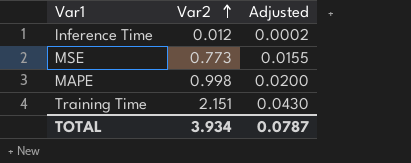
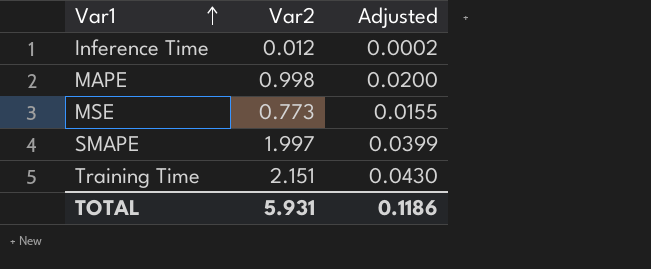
row order: Var2 ascending -> Var1 ascending
row SMAPE: none -> 1.997 | 0.0399
TOTAL | Var2: 3.934 -> 5.931
TOTAL | Adjusted: 0.0787 -> 0.1186

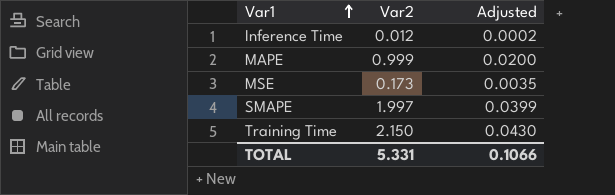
MAPE | Var2: 0.998 -> 0.999
MSE | Var2: 0.773 -> 0.173
MSE | Adjusted: 0.0155 -> 0.0035
Training Time | Var2: 2.151 -> 2.150
TOTAL | Var2: 5.931 -> 5.331
TOTAL | Adjusted: 0.1186 -> 0.1066

